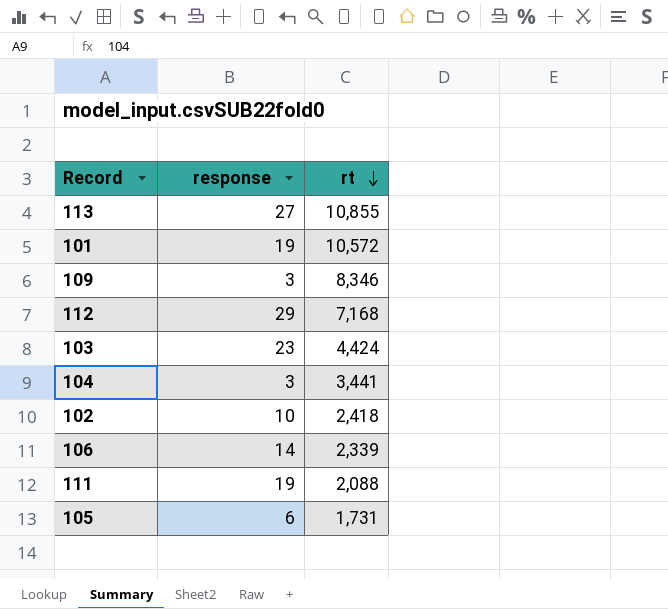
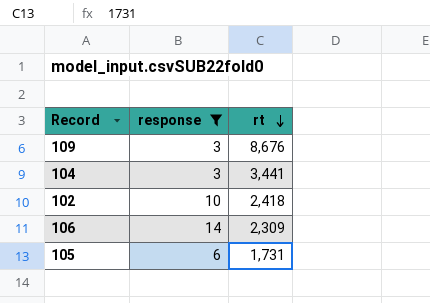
filter: none -> response <= 14
109 | rt: 8,346 -> 8,676
106 | rt: 2,339 -> 2,309

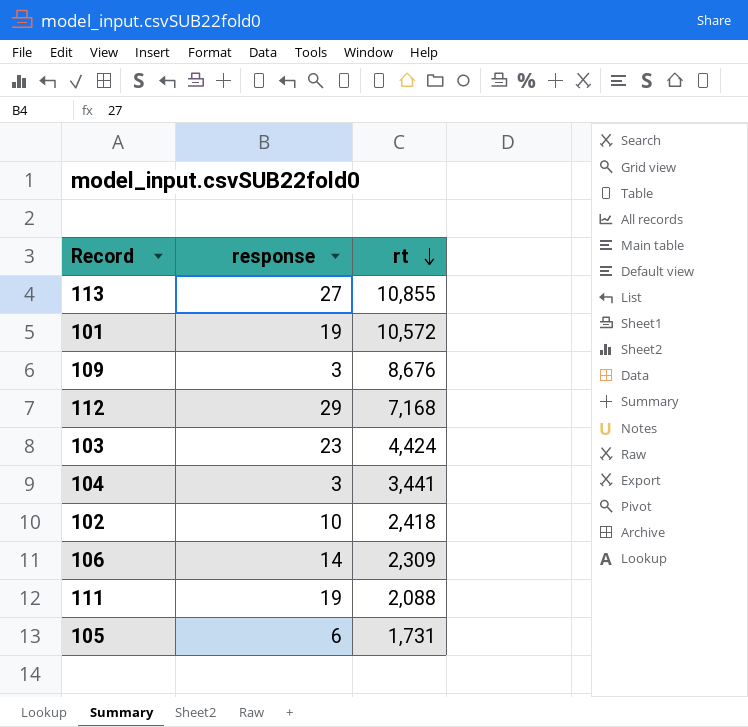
filter: response <= 14 -> none

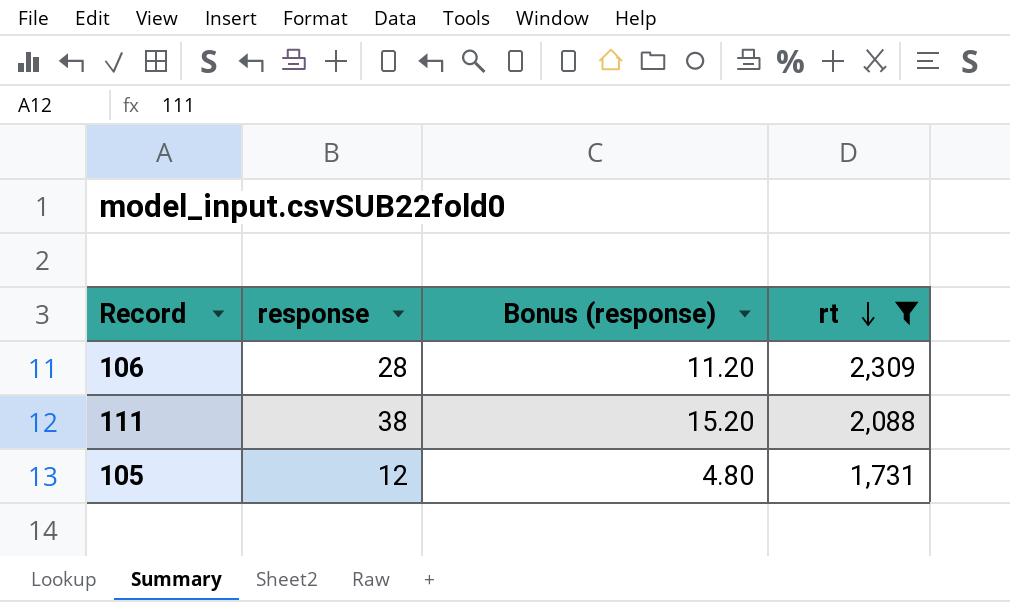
filter: none -> rt <= 2,309
column Bonus (response) | formula: none -> [response] * 0.4
106 | response: 14 -> 28
111 | response: 19 -> 38
105 | response: 6 -> 12

